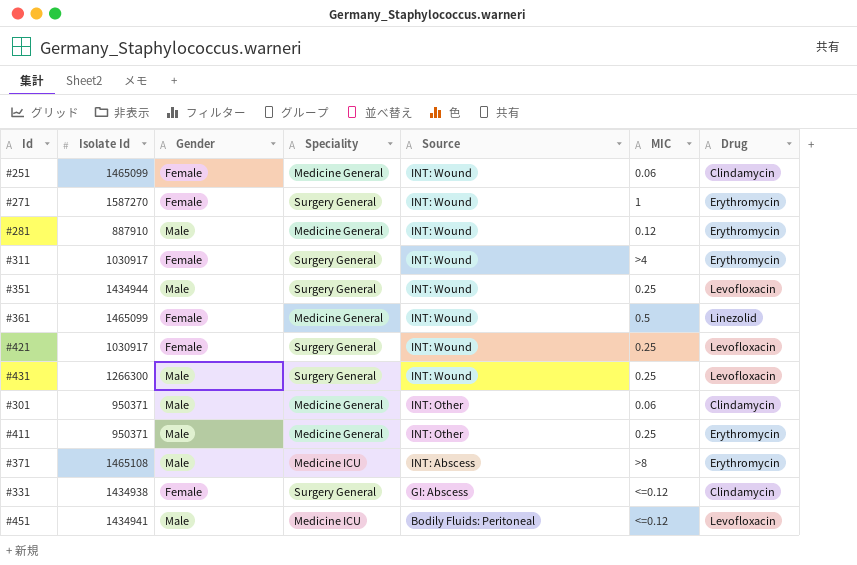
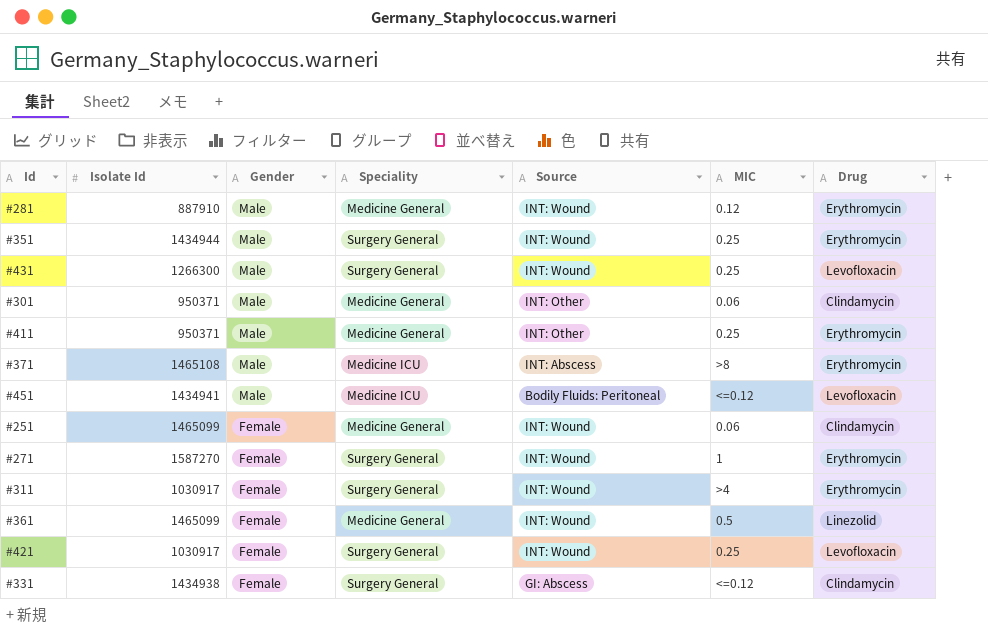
row order: Source descending -> Gender descending
#351 | Drug: Levofloxacin -> Erythromycin

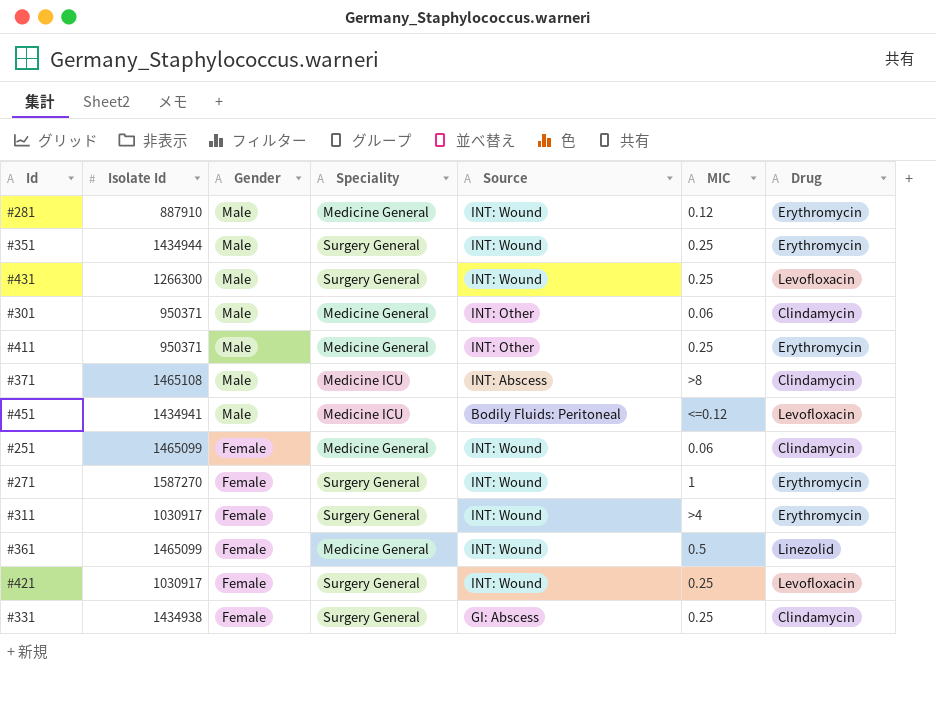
#371 | Drug: Erythromycin -> Clindamycin
#331 | MIC: <=0.12 -> 0.25

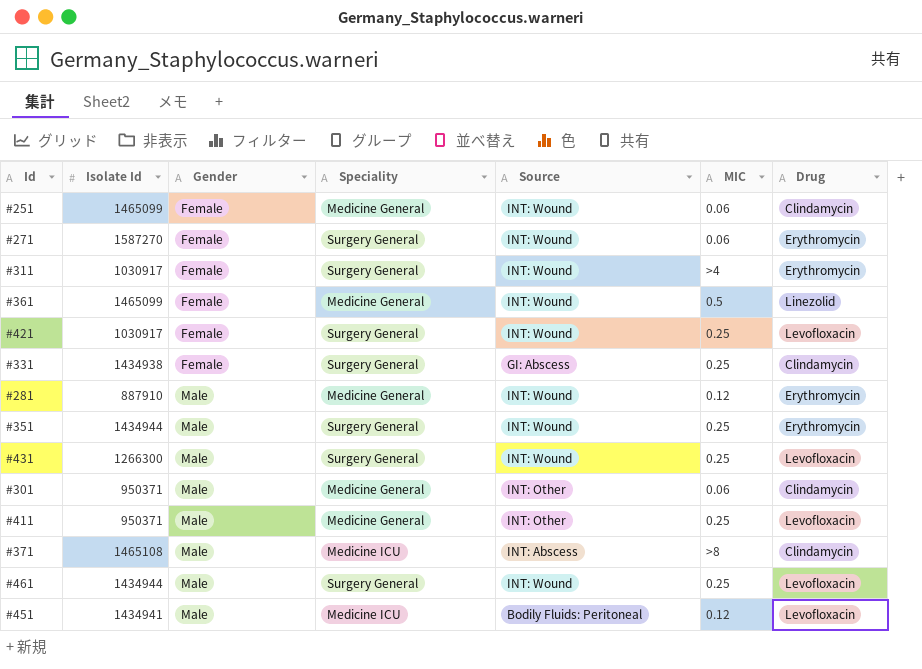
row order: Gender descending -> Gender ascending
#271 | MIC: 1 -> 0.06
#411 | Drug: Erythromycin -> Levofloxacin
row #461: none -> 1434944 | Male | Surgery General | INT: Wound | 0.25 | Levofloxacin
#451 | MIC: <=0.12 -> 0.12

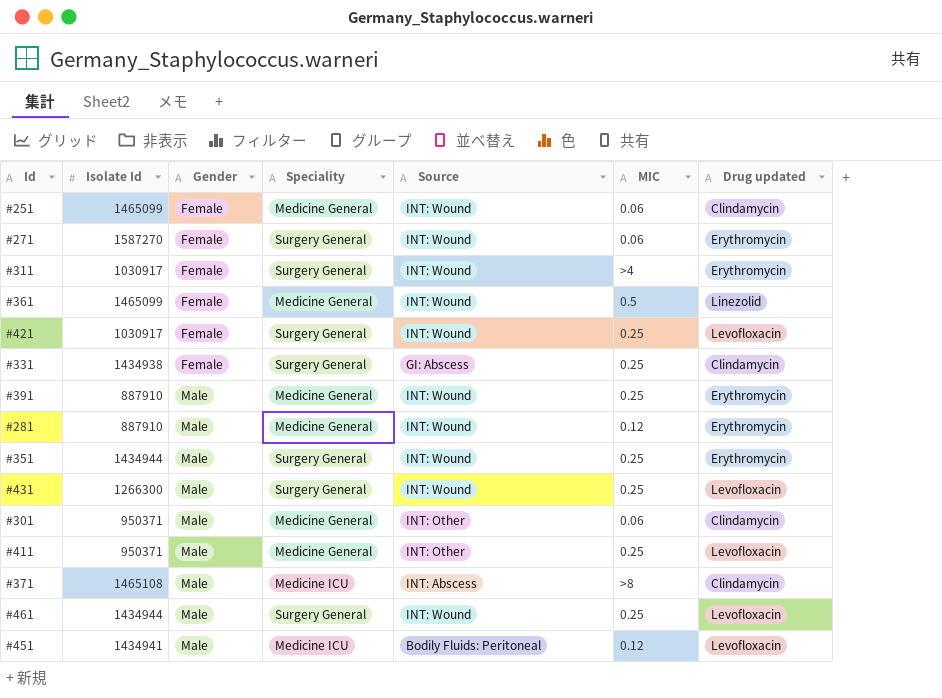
column name: Drug -> Drug updated
row #391: none -> 887910 | Male | Medicine General | INT: Wound | 0.25 | Erythromycin

